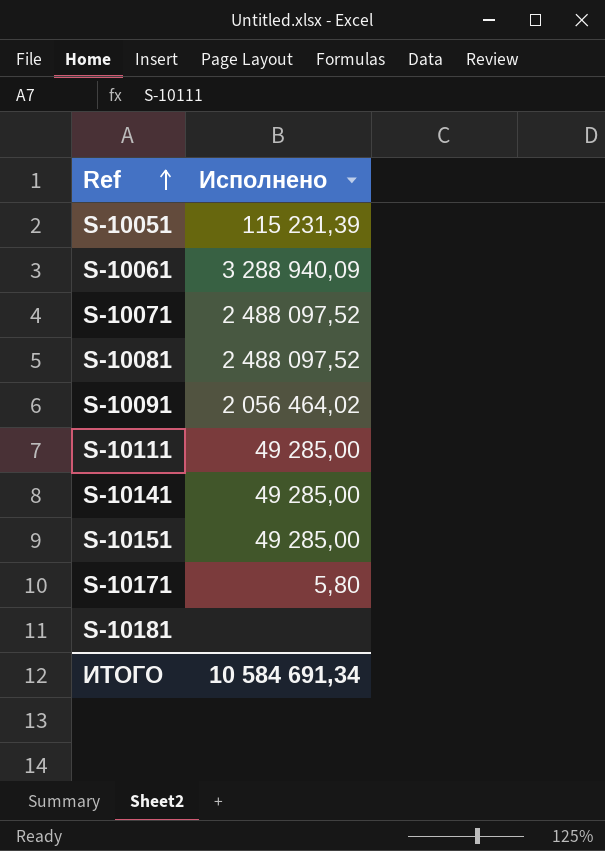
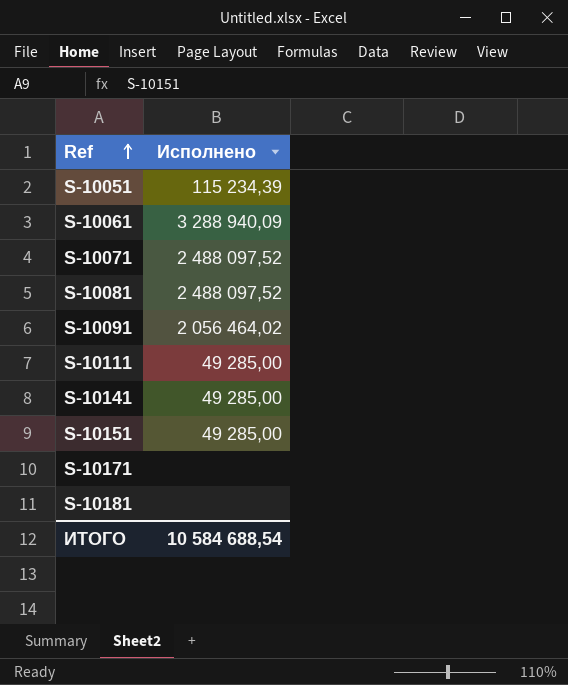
S-10051 | Исполнено: 115 231,39 -> 115 234,39
S-10171 | Исполнено: 5,80 -> none
ИТОГО | Исполнено: 10 584 691,34 -> 10 584 688,54

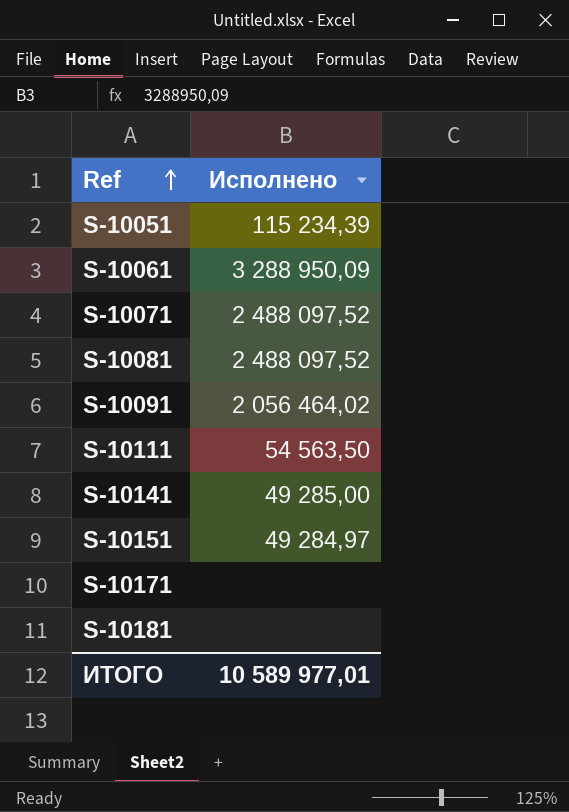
S-10061 | Исполнено: 3 288 940,09 -> 3 288 950,09
S-10111 | Исполнено: 49 285,00 -> 54 563,50
S-10151 | Исполнено: 49 285,00 -> 49 284,97
ИТОГО | Исполнено: 10 584 688,54 -> 10 589 977,01

